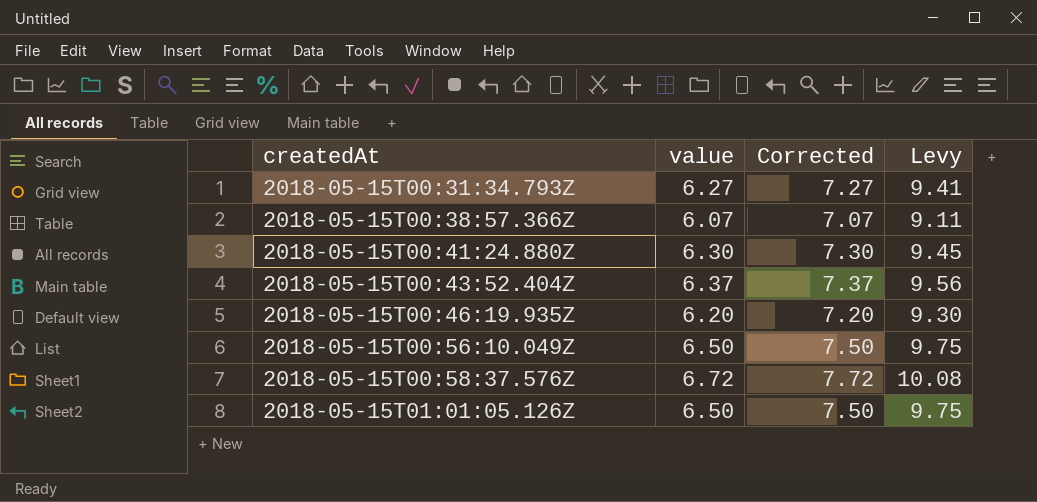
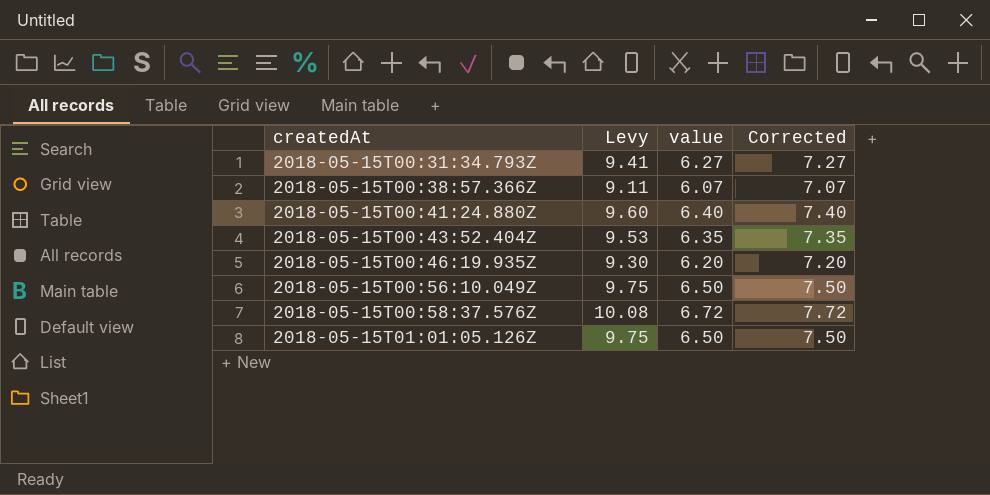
column Levy | position: 4 -> 2
2018-05-15T00:41:24.880Z | Levy: 9.45 -> 9.60
2018-05-15T00:41:24.880Z | value: 6.30 -> 6.40
2018-05-15T00:41:24.880Z | Corrected: 7.30 -> 7.40
2018-05-15T00:43:52.404Z | Levy: 9.56 -> 9.53
2018-05-15T00:43:52.404Z | value: 6.37 -> 6.35
2018-05-15T00:43:52.404Z | Corrected: 7.37 -> 7.35

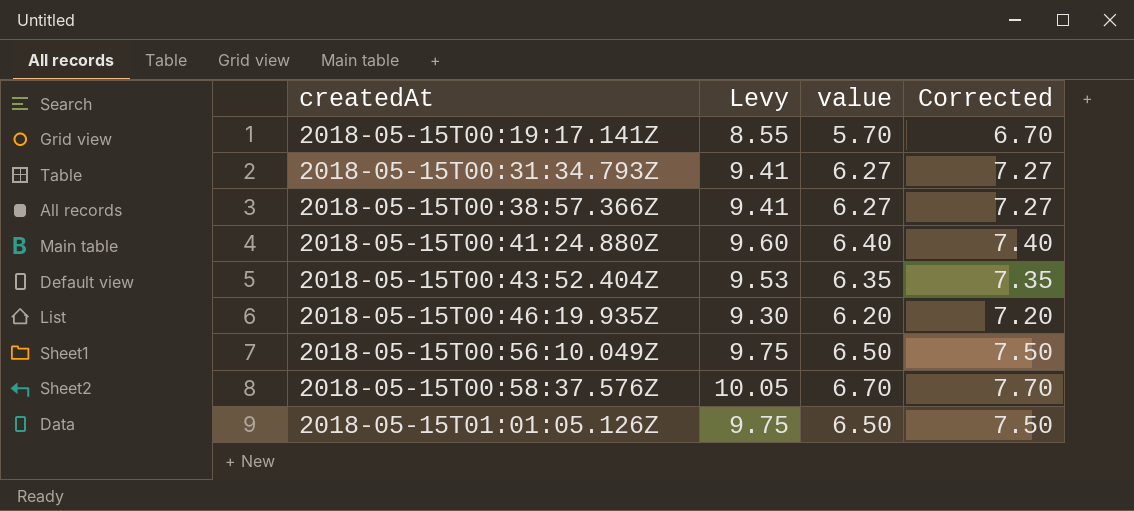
row 2018-05-15T00:19:17.141Z: none -> 8.55 | 5.70 | 6.70
2018-05-15T00:38:57.366Z | Levy: 9.11 -> 9.41
2018-05-15T00:38:57.366Z | value: 6.07 -> 6.27
2018-05-15T00:38:57.366Z | Corrected: 7.07 -> 7.27
2018-05-15T00:58:37.576Z | Levy: 10.08 -> 10.05
2018-05-15T00:58:37.576Z | value: 6.72 -> 6.70
2018-05-15T00:58:37.576Z | Corrected: 7.72 -> 7.70

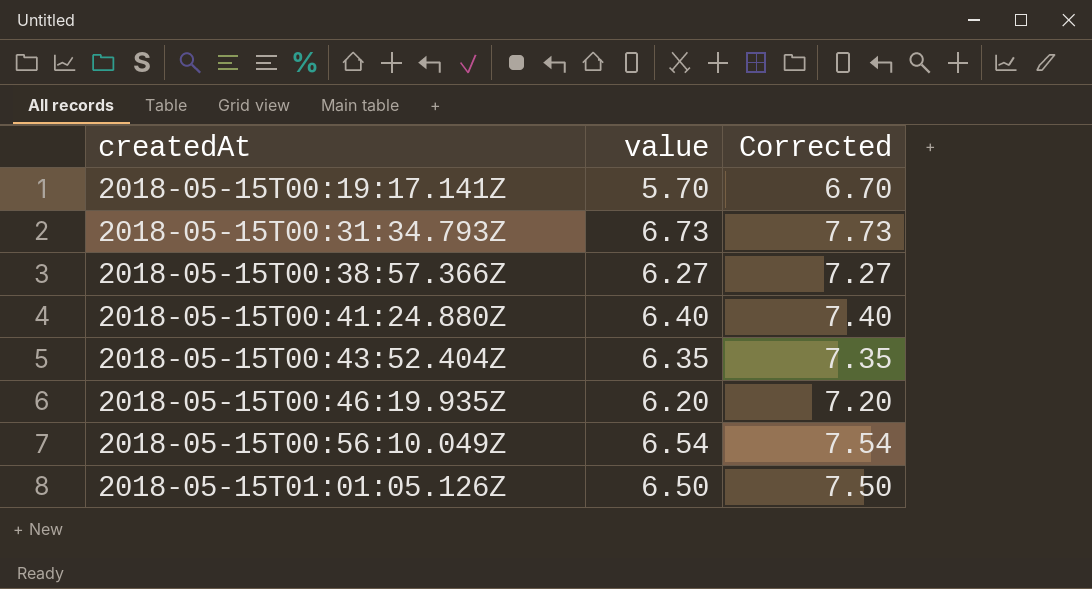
column Levy | formula: [value] * 1.5 -> none
row 2018-05-15T00:58:37.576Z: 10.05 | 6.70 | 7.70 -> none
2018-05-15T00:31:34.793Z | value: 6.27 -> 6.73
2018-05-15T00:31:34.793Z | Corrected: 7.27 -> 7.73
2018-05-15T00:56:10.049Z | value: 6.50 -> 6.54
2018-05-15T00:56:10.049Z | Corrected: 7.50 -> 7.54

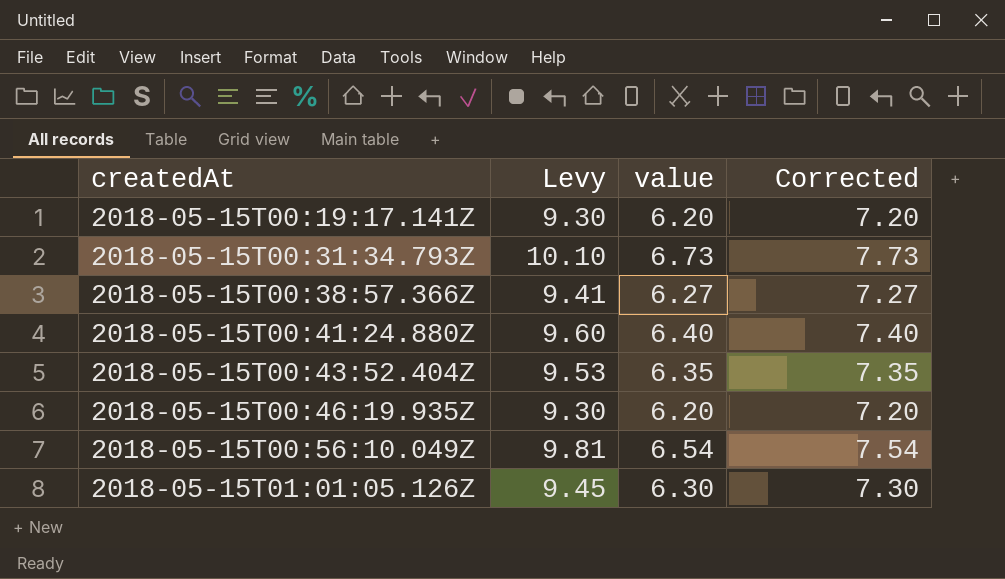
column Levy | formula: none -> [value] * 1.5
2018-05-15T00:19:17.141Z | value: 5.70 -> 6.20
2018-05-15T00:19:17.141Z | Corrected: 6.70 -> 7.20
2018-05-15T01:01:05.126Z | value: 6.50 -> 6.30
2018-05-15T01:01:05.126Z | Corrected: 7.50 -> 7.30

